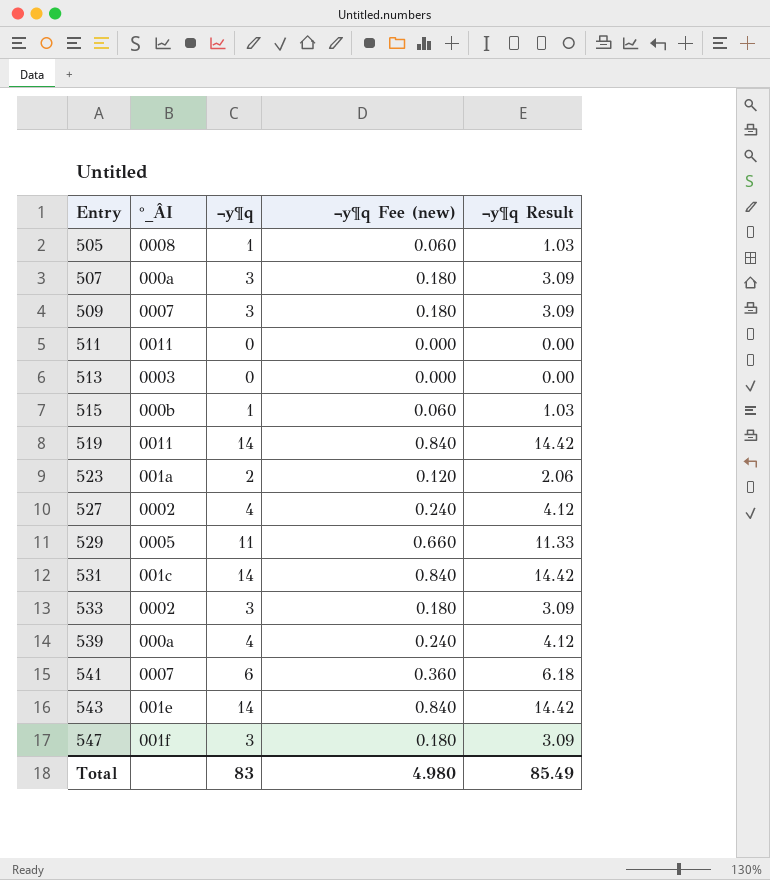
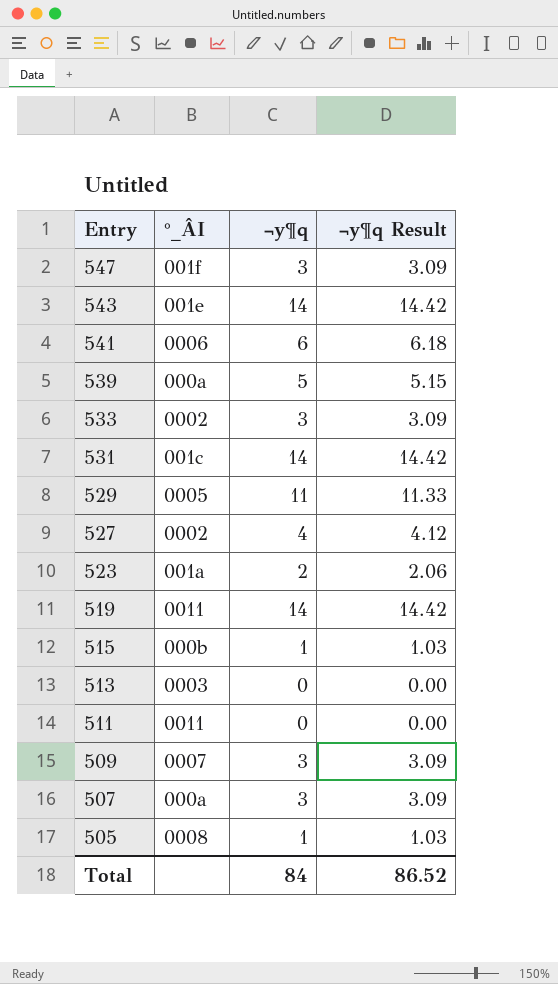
row order: Entry ascending -> Entry descending
column ¬y¶q Fee (new) | formula: [¬y¶q] * 0.06 -> none
541 | °_ÂI: 0007 -> 0006
539 | ¬y¶q: 4 -> 5
539 | ¬y¶q Result: 4.12 -> 5.15
Total | ¬y¶q: 83 -> 84
Total | ¬y¶q Result: 85.49 -> 86.52

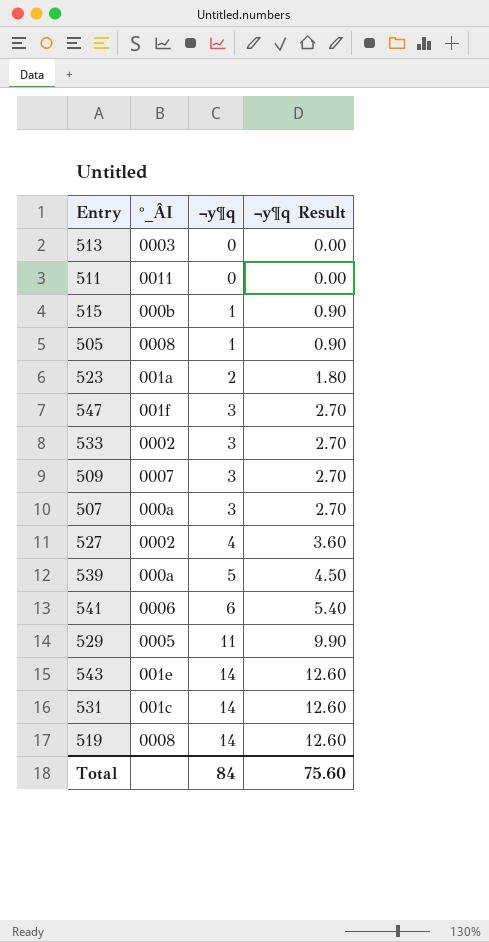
row order: Entry descending -> ¬y¶q ascending
column ¬y¶q Result | formula: [¬y¶q] * 1.03 -> [¬y¶q] * 0.9
519 | °_ÂI: 0011 -> 0008
Total | ¬y¶q Result: 86.52 -> 75.60

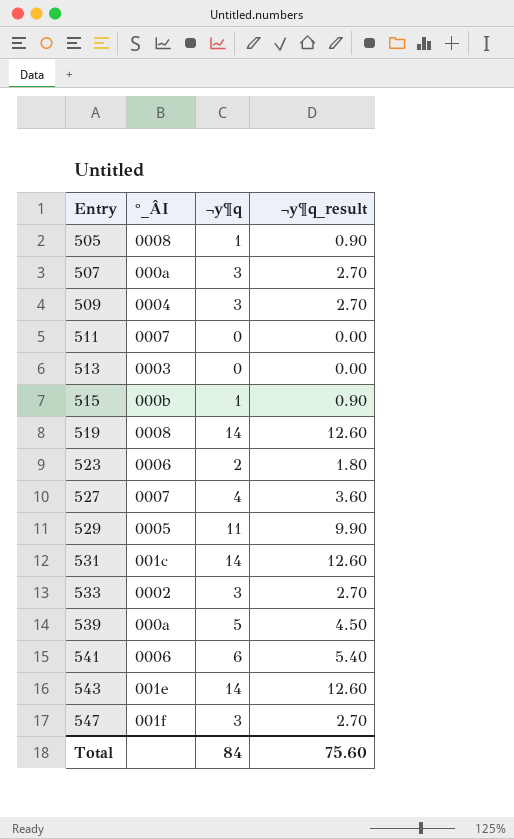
row order: ¬y¶q ascending -> Entry ascending
column name: ¬y¶q Result -> ¬y¶q_result
509 | °_ÂI: 0007 -> 0004
511 | °_ÂI: 0011 -> 0007
523 | °_ÂI: 001a -> 0006
527 | °_ÂI: 0002 -> 0007

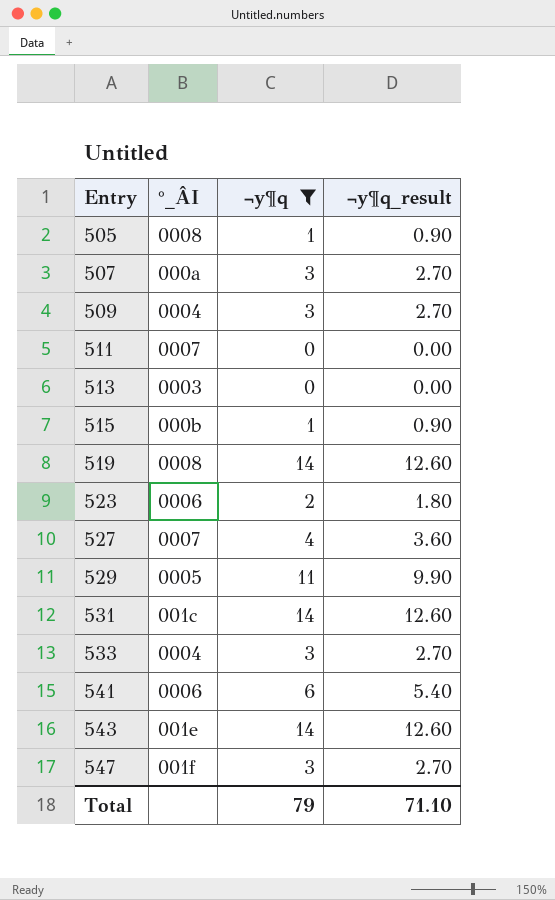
filter: none -> ¬y¶q != 5
533 | °_ÂI: 0002 -> 0004
Total | ¬y¶q: 84 -> 79
Total | ¬y¶q_result: 75.60 -> 71.10

